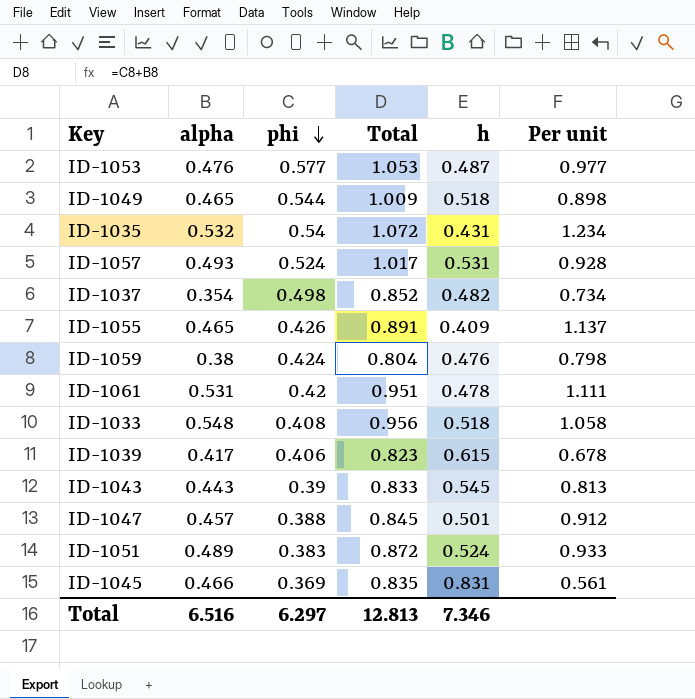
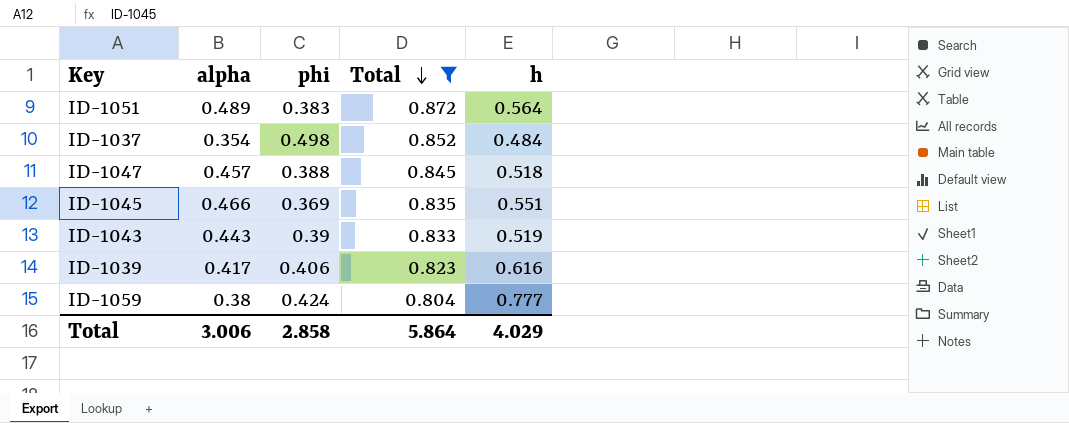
filter: none -> Total <= 0.872
row order: phi descending -> Total descending
column Per unit | formula: [alpha] / [h] -> none
ID-1051 | h: 0.524 -> 0.564
ID-1037 | h: 0.482 -> 0.484
ID-1047 | h: 0.501 -> 0.518
ID-1045 | h: 0.831 -> 0.551
ID-1043 | h: 0.545 -> 0.519
ID-1039 | h: 0.615 -> 0.616
ID-1059 | h: 0.476 -> 0.777
Total | alpha: 6.516 -> 3.006
Total | phi: 6.297 -> 2.858
Total | Total: 12.813 -> 5.864
Total | h: 7.346 -> 4.029

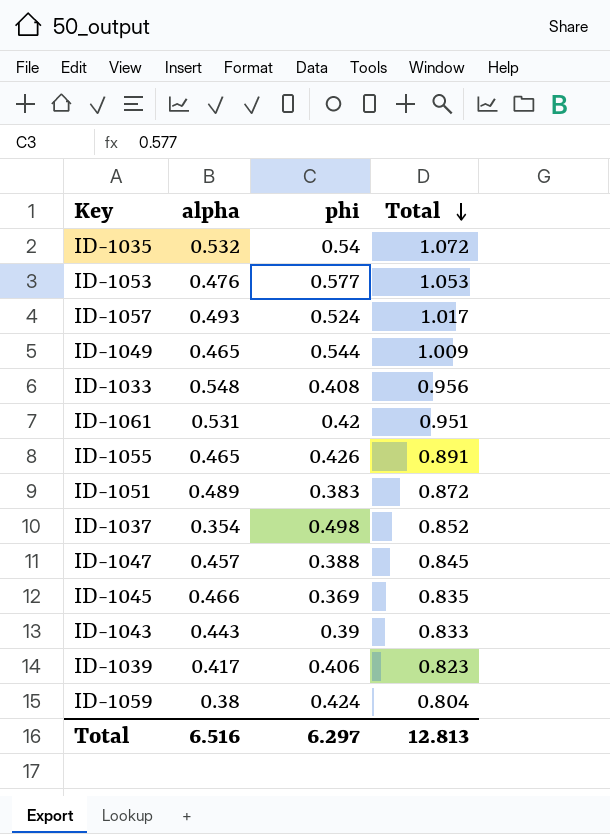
filter: Total <= 0.872 -> none
column h | position: 5 -> none
Total | alpha: 3.006 -> 6.516
Total | phi: 2.858 -> 6.297
Total | Total: 5.864 -> 12.813

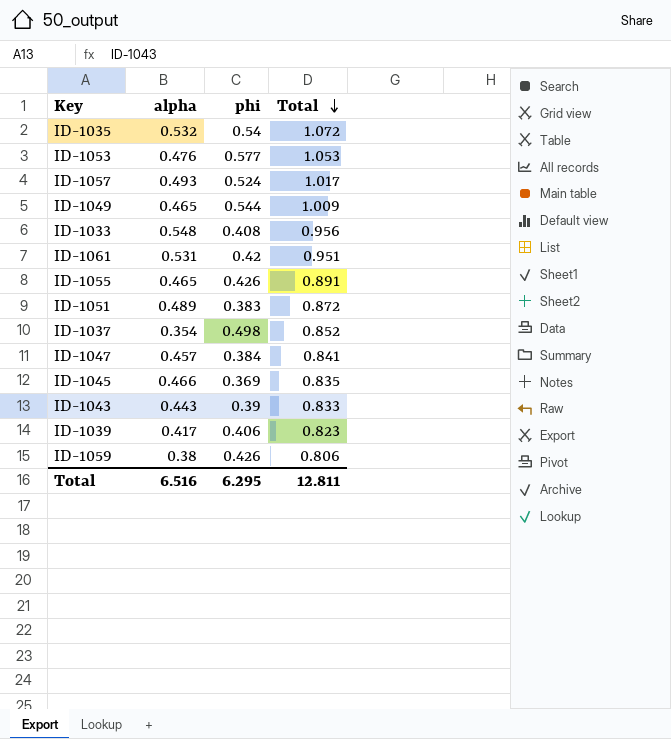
ID-1047 | phi: 0.388 -> 0.384
ID-1047 | Total: 0.845 -> 0.841
ID-1059 | phi: 0.424 -> 0.426
ID-1059 | Total: 0.804 -> 0.806
Total | phi: 6.297 -> 6.295
Total | Total: 12.813 -> 12.811

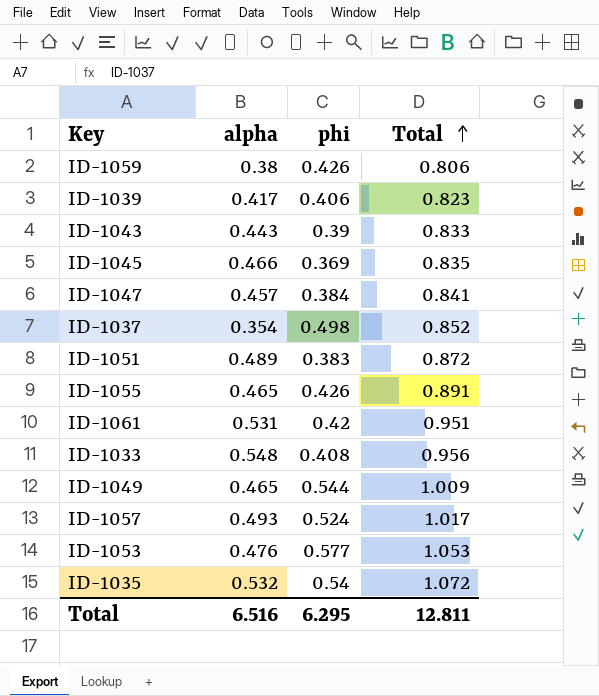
row order: Total descending -> Total ascending

